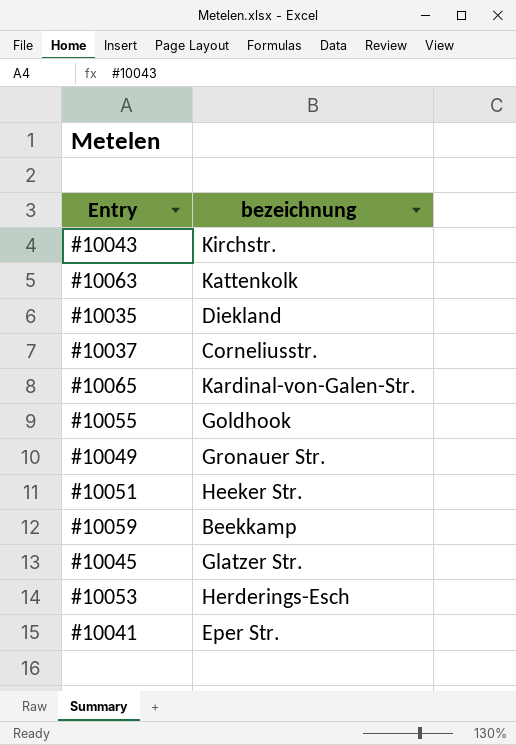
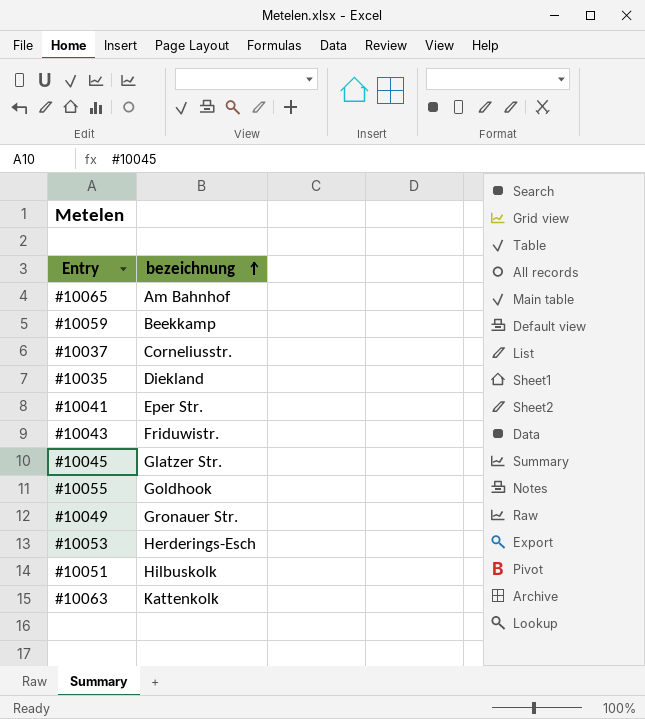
row order: none -> bezeichnung ascending
#10065 | bezeichnung: Kardinal-von-Galen-Str. -> Am Bahnhof
#10043 | bezeichnung: Kirchstr. -> Friduwistr.
#10051 | bezeichnung: Heeker Str. -> Hilbuskolk

